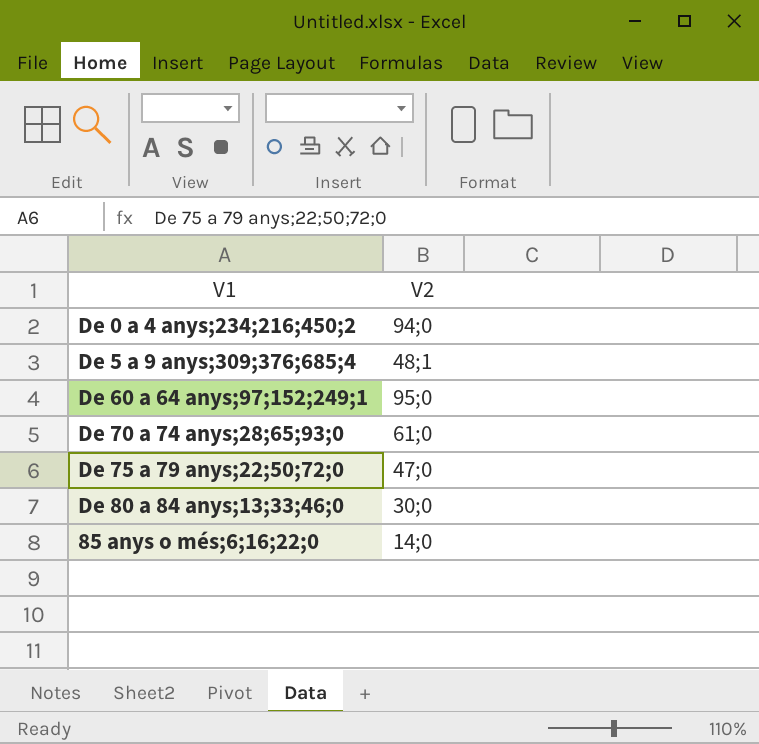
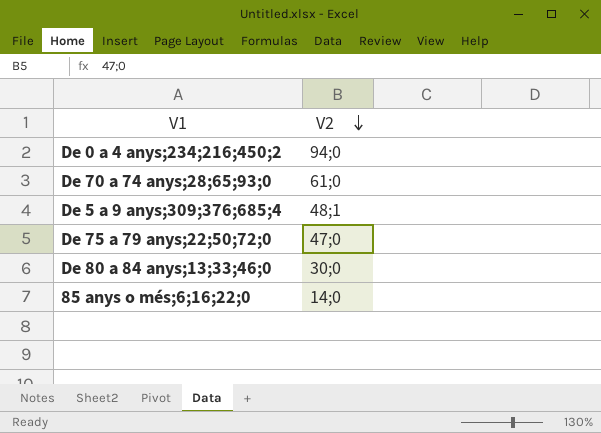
row order: none -> V2 descending
row De 60 a 64 anys;97;152;249;1: 95;0 -> none

